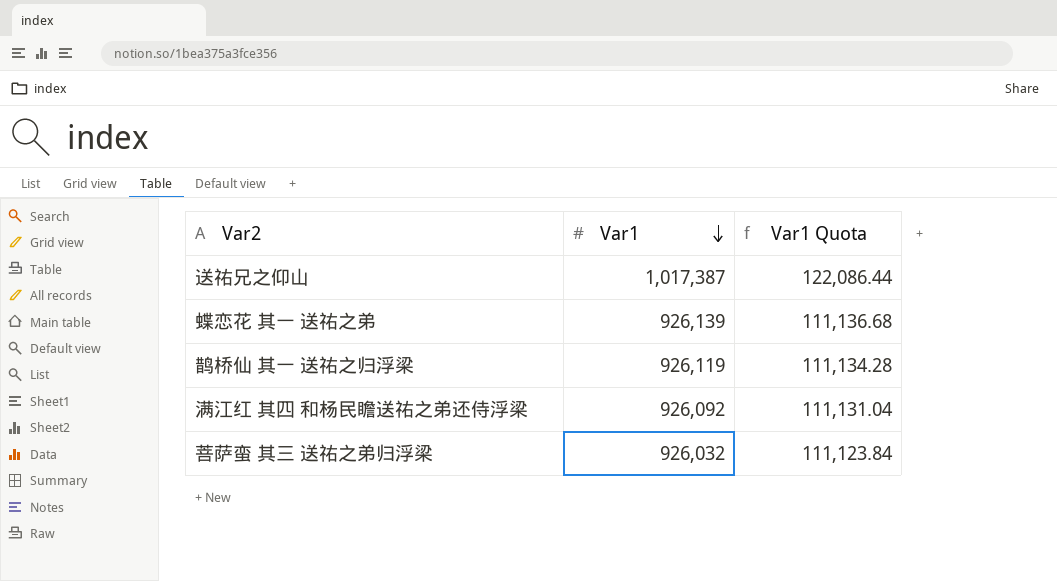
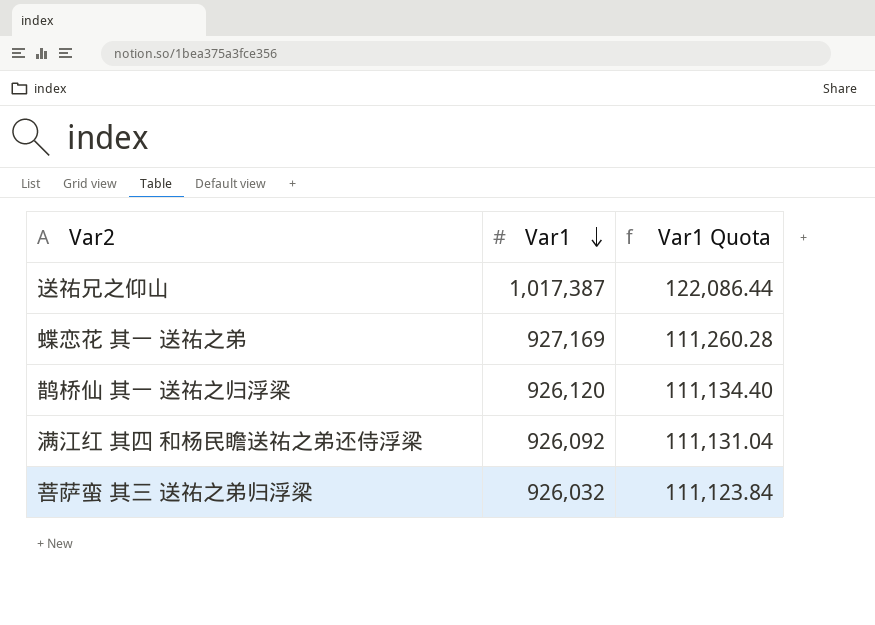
蝶恋花 其一 送祐之弟 | Var1: 926,139 -> 927,169
蝶恋花 其一 送祐之弟 | Var1 Quota: 111,136.68 -> 111,260.28
鹊桥仙 其一 送祐之归浮梁 | Var1: 926,119 -> 926,120
鹊桥仙 其一 送祐之归浮梁 | Var1 Quota: 111,134.28 -> 111,134.40

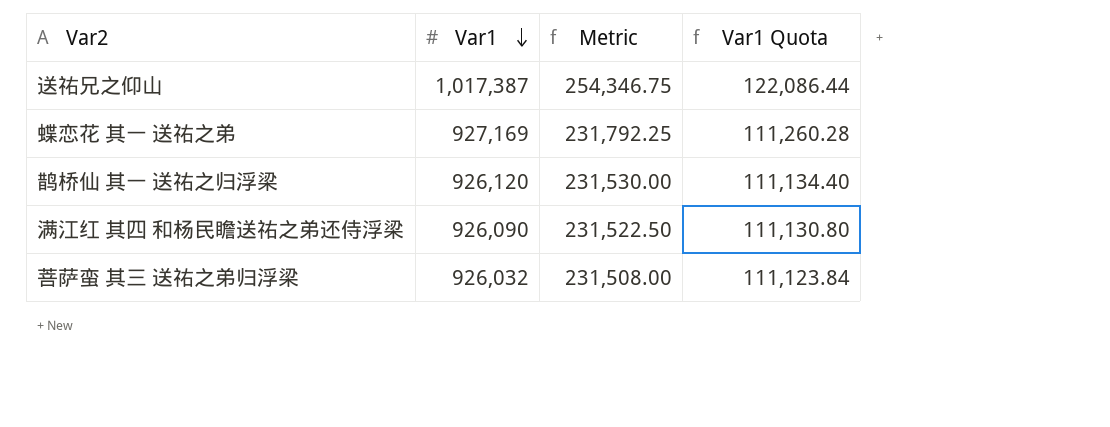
column Metric | formula: none -> [Var1] * 0.25
满江红 其四 和杨民瞻送祐之弟还侍浮梁 | Var1: 926,092 -> 926,090
满江红 其四 和杨民瞻送祐之弟还侍浮梁 | Var1 Quota: 111,131.04 -> 111,130.80

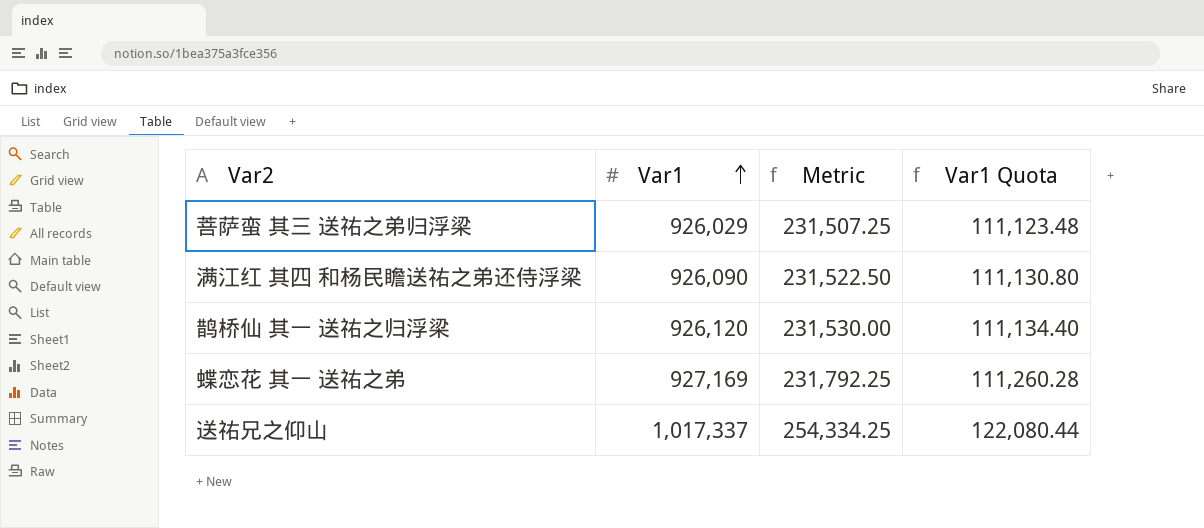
row order: Var1 descending -> Var1 ascending
菩萨蛮 其三 送祐之弟归浮梁 | Var1: 926,032 -> 926,029
菩萨蛮 其三 送祐之弟归浮梁 | Metric: 231,508.00 -> 231,507.25
菩萨蛮 其三 送祐之弟归浮梁 | Var1 Quota: 111,123.84 -> 111,123.48
送祐兄之仰山 | Var1: 1,017,387 -> 1,017,337
送祐兄之仰山 | Metric: 254,346.75 -> 254,334.25
送祐兄之仰山 | Var1 Quota: 122,086.44 -> 122,080.44

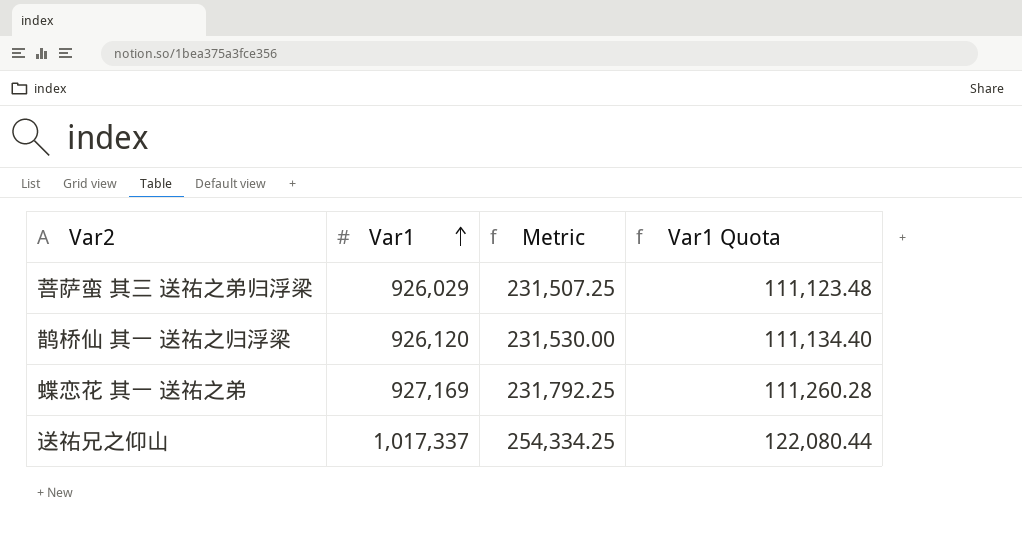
row 满江红 其四 和杨民瞻送祐之弟还侍浮梁: 926,090 | 231,522.50 | 111,130.80 -> none

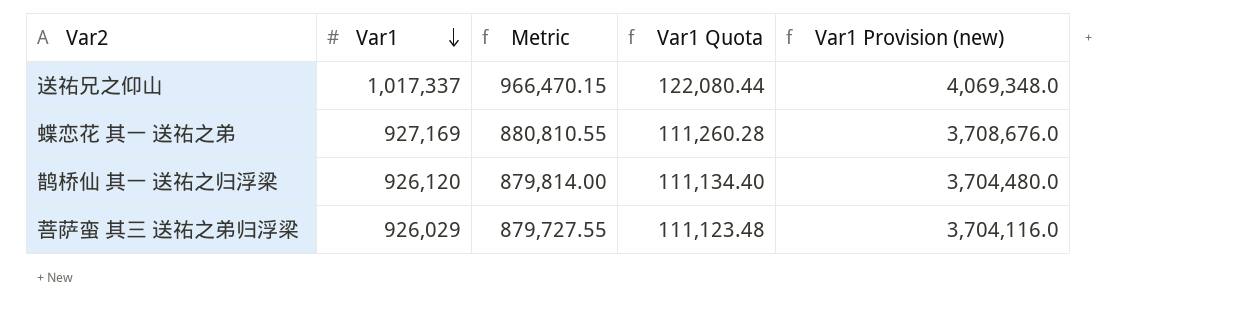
row order: Var1 ascending -> Var1 descending
column Metric | formula: [Var1] * 0.25 -> [Var1] * 0.95
column Var1 Provision (new) | formula: none -> [Var1] * 4

